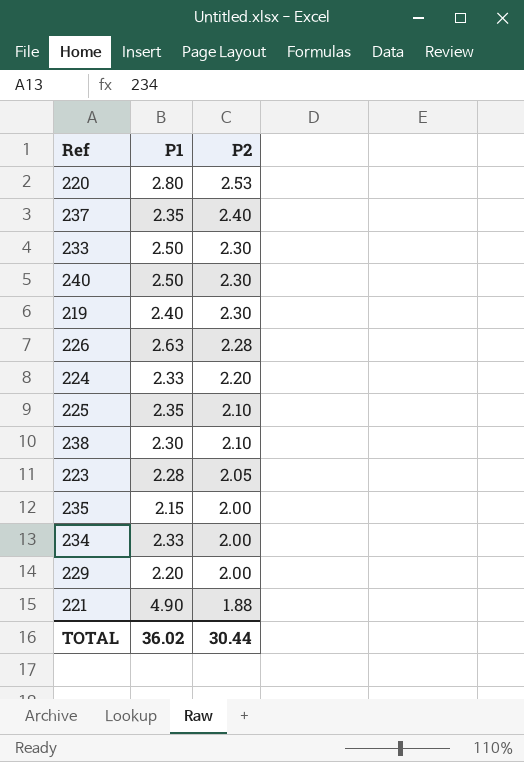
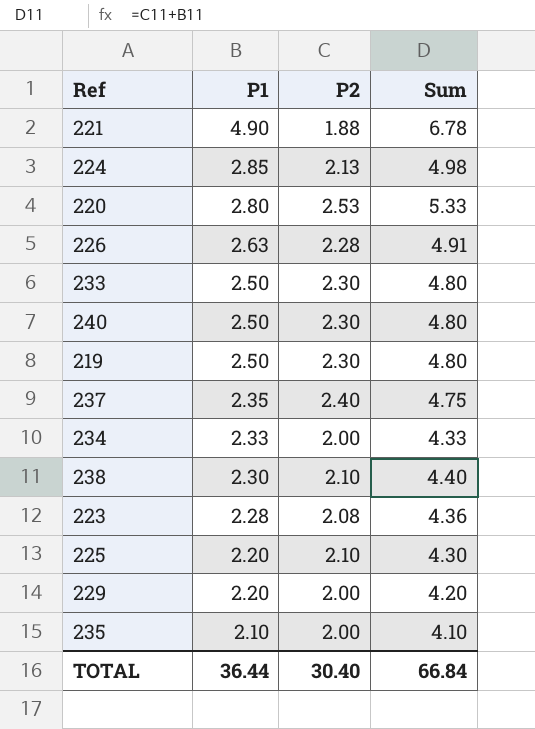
row order: P2 descending -> P1 descending
column Sum | formula: none -> [P1] + [P2]
224 | P1: 2.33 -> 2.85
224 | P2: 2.20 -> 2.13
219 | P1: 2.40 -> 2.50
223 | P2: 2.05 -> 2.08
225 | P1: 2.35 -> 2.20
235 | P1: 2.15 -> 2.10
TOTAL | P1: 36.02 -> 36.44
TOTAL | P2: 30.44 -> 30.40

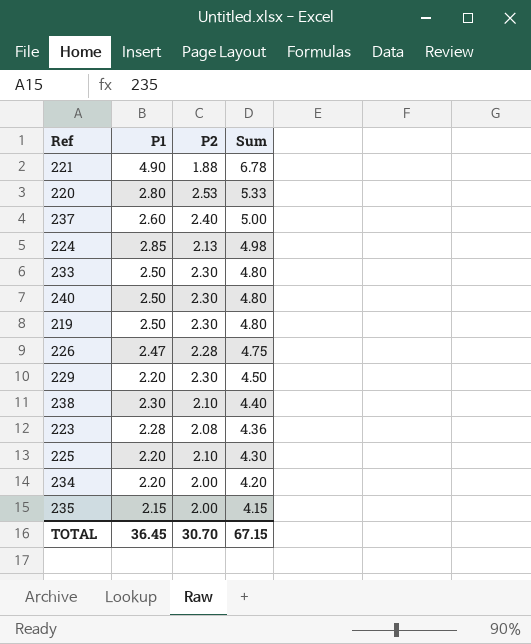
row order: P1 descending -> Sum descending
237 | P1: 2.35 -> 2.60
237 | Sum: 4.75 -> 5.00
226 | P1: 2.63 -> 2.47
226 | Sum: 4.91 -> 4.75
229 | P2: 2.00 -> 2.30
229 | Sum: 4.20 -> 4.50
234 | P1: 2.33 -> 2.20
234 | Sum: 4.33 -> 4.20
235 | P1: 2.10 -> 2.15
235 | Sum: 4.10 -> 4.15
TOTAL | P1: 36.44 -> 36.45
TOTAL | P2: 30.40 -> 30.70
TOTAL | Sum: 66.84 -> 67.15

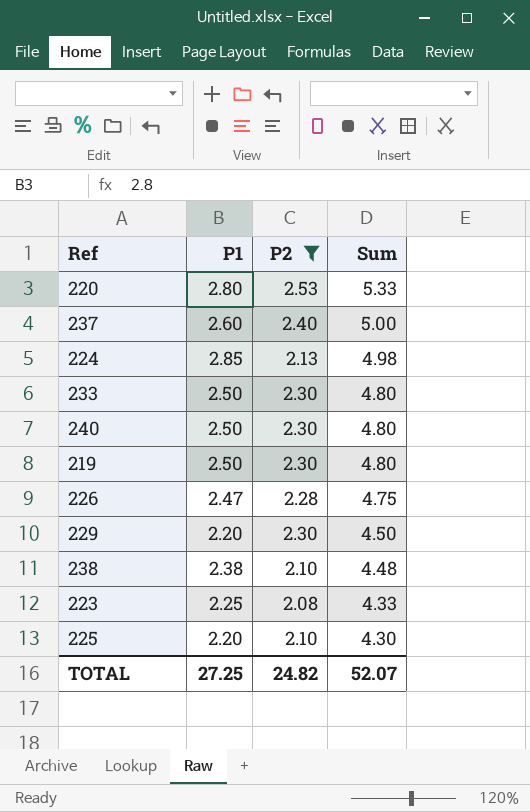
filter: none -> P2 >= 2.08
238 | P1: 2.30 -> 2.38
238 | Sum: 4.40 -> 4.48
223 | P1: 2.28 -> 2.25
223 | Sum: 4.36 -> 4.33
TOTAL | P1: 36.45 -> 27.25
TOTAL | P2: 30.70 -> 24.82
TOTAL | Sum: 67.15 -> 52.07

